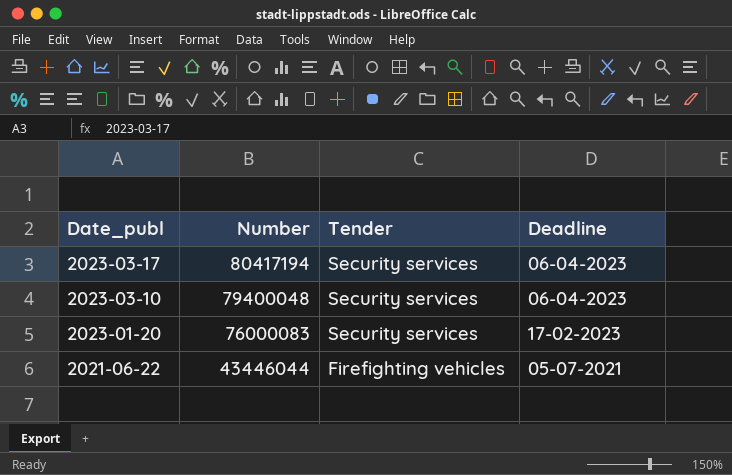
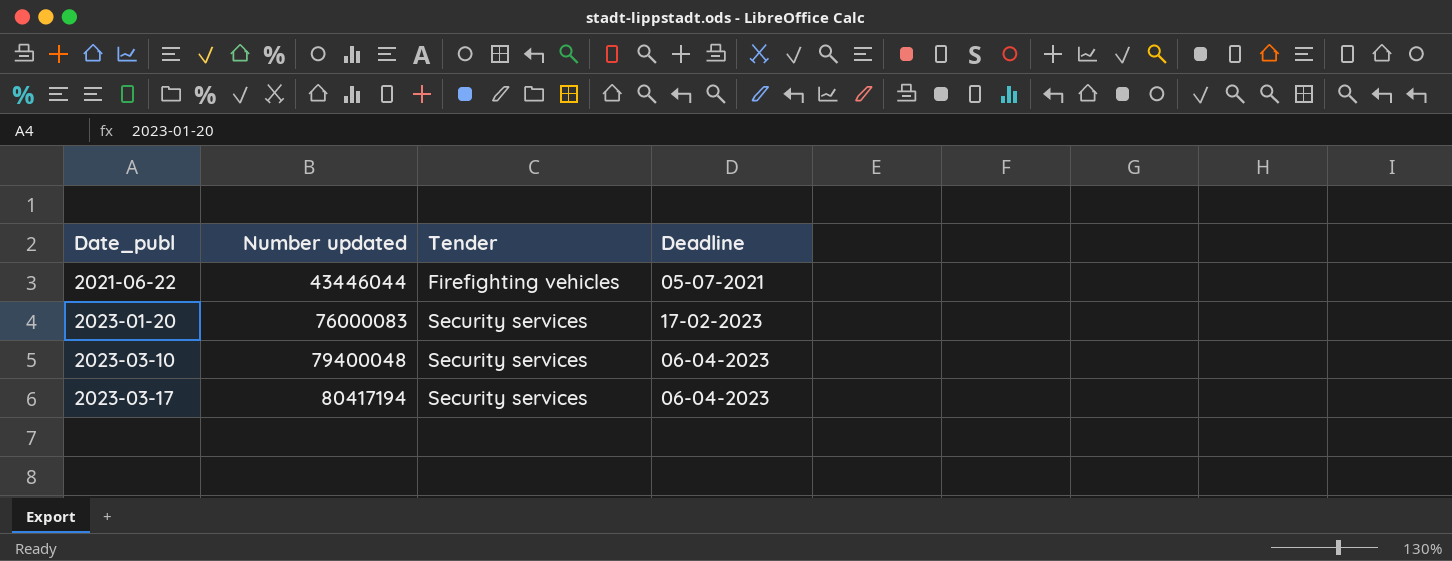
row order: Date_publ descending -> Date_publ ascending
column name: Number -> Number updated

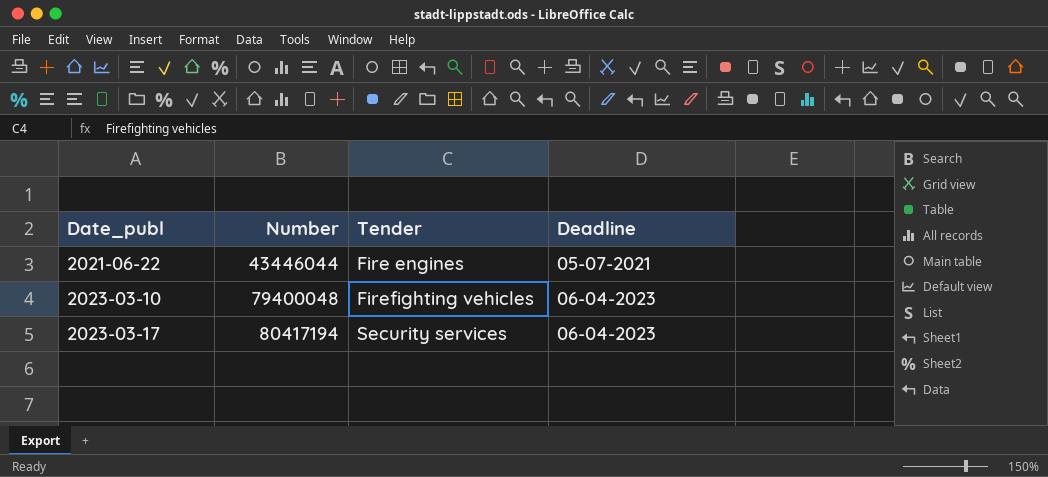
column name: Number updated -> Number
row 2023-01-20: 76000083 | Security services | 17-02-2023 -> none
2021-06-22 | Tender: Firefighting vehicles -> Fire engines
2023-03-10 | Tender: Security services -> Firefighting vehicles

